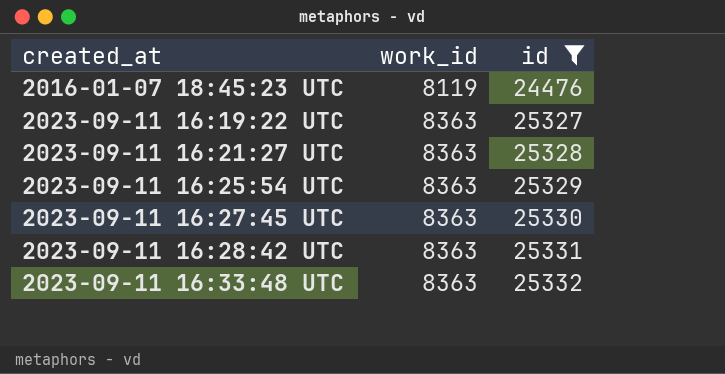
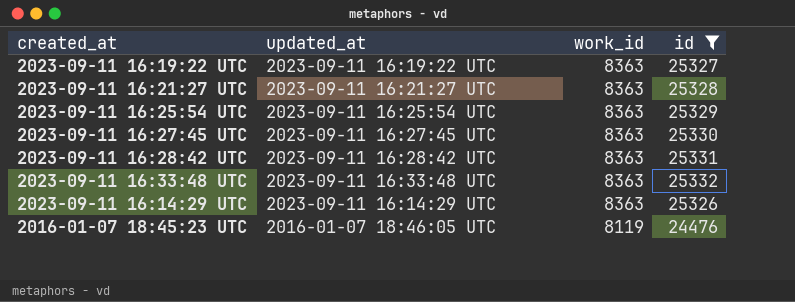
row order: created_at ascending -> work_id descending
column updated_at | position: none -> 2
row 2023-09-11 16:14:29 UTC: none -> 2023-09-11 16:14:29 UTC | 8363 | 25326

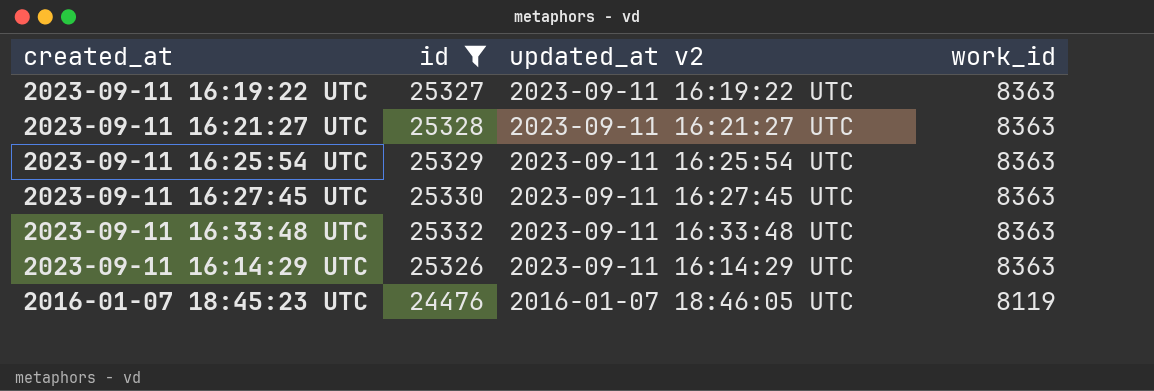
column id | position: 4 -> 2
column name: updated_at -> updated_at v2
row 2023-09-11 16:28:42 UTC: 2023-09-11 16:28:42 UTC | 8363 | 25331 -> none

